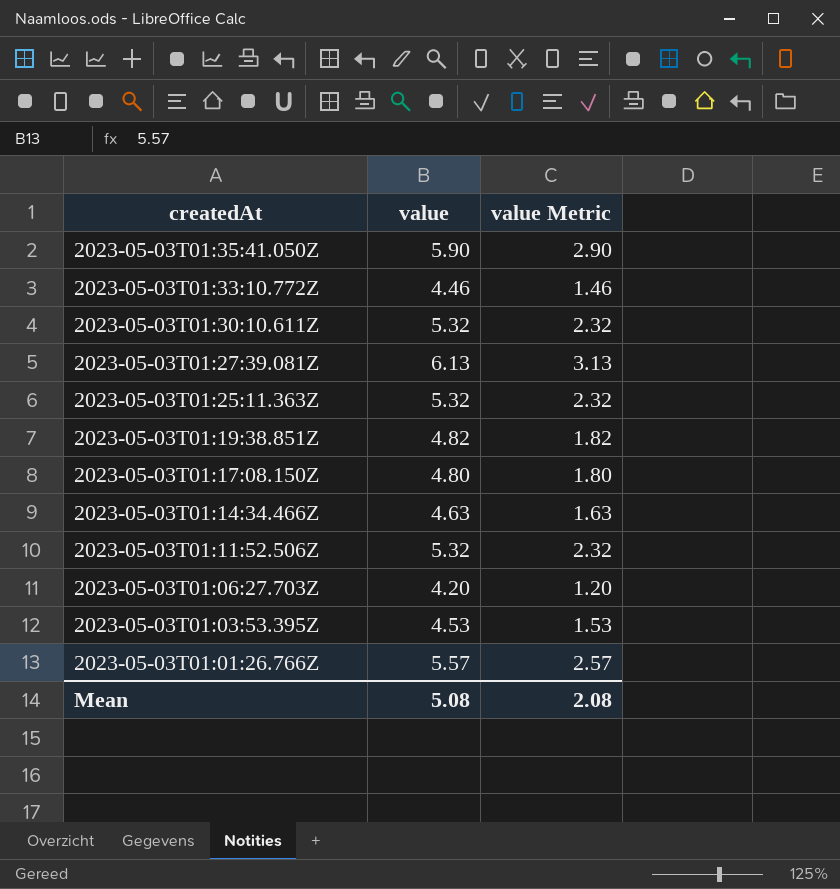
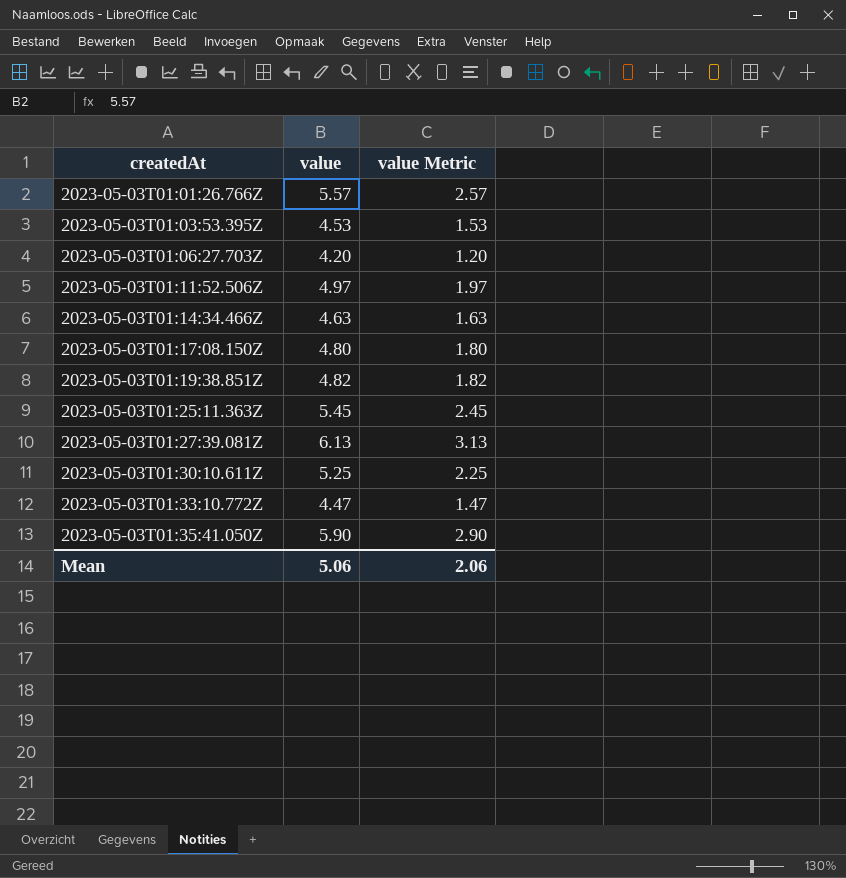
row order: createdAt descending -> createdAt ascending
2023-05-03T01:11:52.506Z | value: 5.32 -> 4.97
2023-05-03T01:11:52.506Z | value Metric: 2.32 -> 1.97
2023-05-03T01:25:11.363Z | value: 5.32 -> 5.45
2023-05-03T01:25:11.363Z | value Metric: 2.32 -> 2.45
2023-05-03T01:30:10.611Z | value: 5.32 -> 5.25
2023-05-03T01:30:10.611Z | value Metric: 2.32 -> 2.25
2023-05-03T01:33:10.772Z | value: 4.46 -> 4.47
2023-05-03T01:33:10.772Z | value Metric: 1.46 -> 1.47
Mean | value: 5.08 -> 5.06
Mean | value Metric: 2.08 -> 2.06

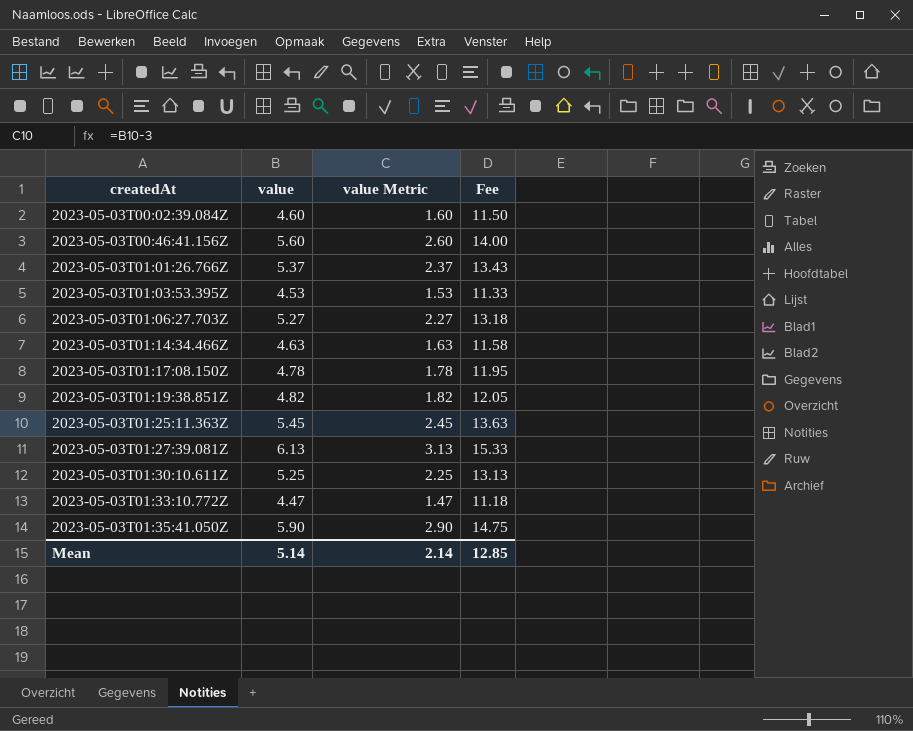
column Fee | formula: none -> [value] * 2.5
row 2023-05-03T01:11:52.506Z: 4.97 | 1.97 -> none
row 2023-05-03T00:02:39.084Z: none -> 4.60 | 1.60 | 11.50
row 2023-05-03T00:46:41.156Z: none -> 5.60 | 2.60 | 14.00
2023-05-03T01:01:26.766Z | value: 5.57 -> 5.37
2023-05-03T01:01:26.766Z | value Metric: 2.57 -> 2.37
2023-05-03T01:06:27.703Z | value: 4.20 -> 5.27
2023-05-03T01:06:27.703Z | value Metric: 1.20 -> 2.27
2023-05-03T01:17:08.150Z | value: 4.80 -> 4.78
2023-05-03T01:17:08.150Z | value Metric: 1.80 -> 1.78
Mean | value: 5.06 -> 5.14
Mean | value Metric: 2.06 -> 2.14

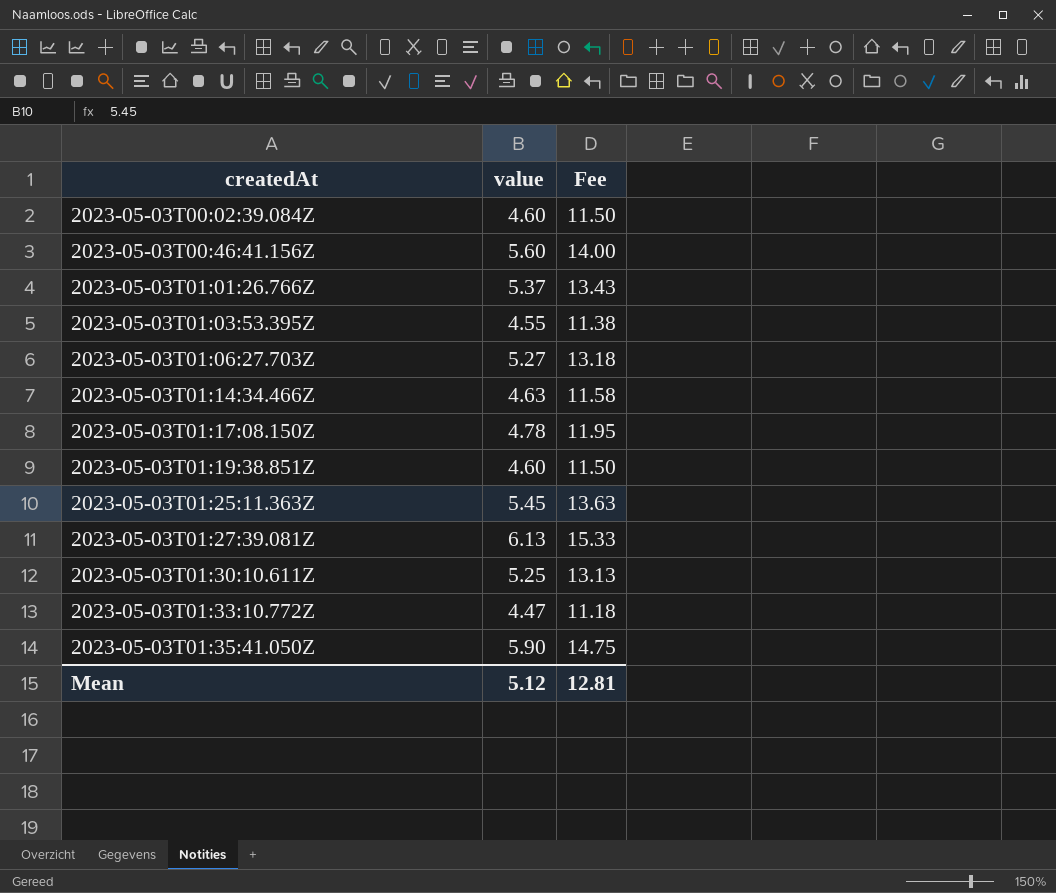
column value Metric | formula: [value] - 3 -> none
2023-05-03T01:03:53.395Z | value: 4.53 -> 4.55
2023-05-03T01:03:53.395Z | Fee: 11.33 -> 11.38
2023-05-03T01:19:38.851Z | value: 4.82 -> 4.60
2023-05-03T01:19:38.851Z | Fee: 12.05 -> 11.50
Mean | value: 5.14 -> 5.12
Mean | Fee: 12.85 -> 12.81

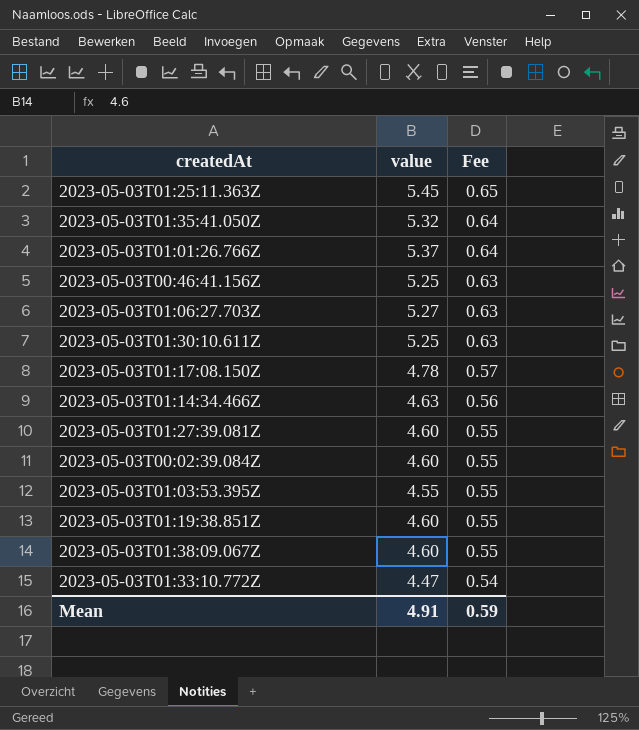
row order: createdAt ascending -> Fee descending
column Fee | formula: [value] * 2.5 -> [value] * 0.12
2023-05-03T01:35:41.050Z | value: 5.90 -> 5.32
2023-05-03T00:46:41.156Z | value: 5.60 -> 5.25
2023-05-03T01:27:39.081Z | value: 6.13 -> 4.60
row 2023-05-03T01:38:09.067Z: none -> 4.60 | 0.55
Mean | value: 5.12 -> 4.91
Mean | Fee: 12.81 -> 0.59

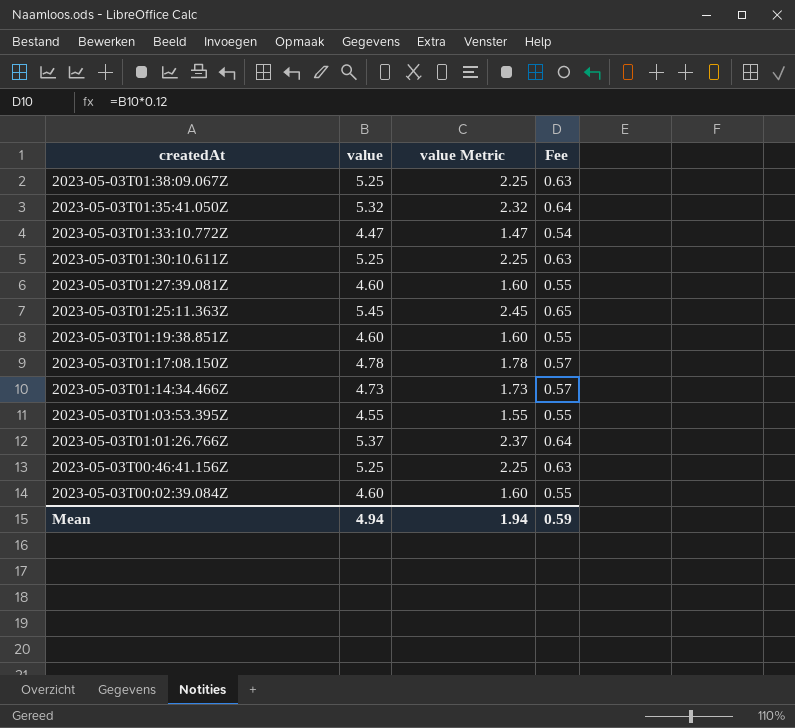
row order: Fee descending -> createdAt descending
column value Metric | formula: none -> [value] - 3
row 2023-05-03T01:06:27.703Z: 5.27 | 0.63 -> none
2023-05-03T01:38:09.067Z | value: 4.60 -> 5.25
2023-05-03T01:38:09.067Z | Fee: 0.55 -> 0.63
2023-05-03T01:14:34.466Z | value: 4.63 -> 4.73
2023-05-03T01:14:34.466Z | Fee: 0.56 -> 0.57
Mean | value: 4.91 -> 4.94

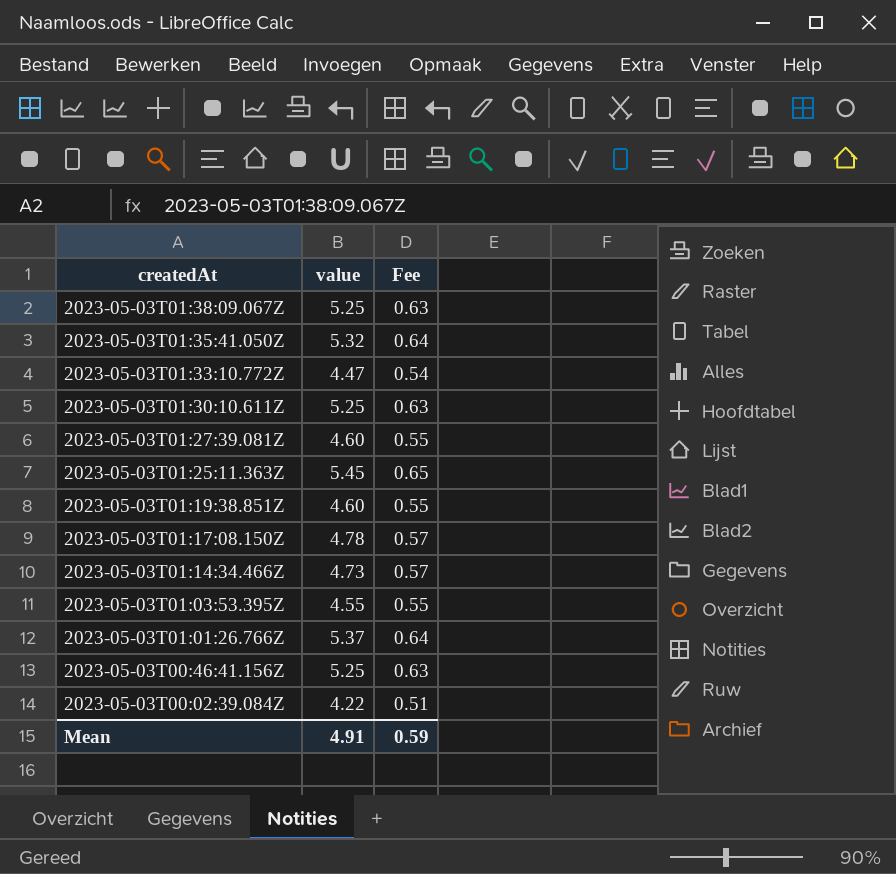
column value Metric | formula: [value] - 3 -> none
2023-05-03T00:02:39.084Z | value: 4.60 -> 4.22
2023-05-03T00:02:39.084Z | Fee: 0.55 -> 0.51
Mean | value: 4.94 -> 4.91

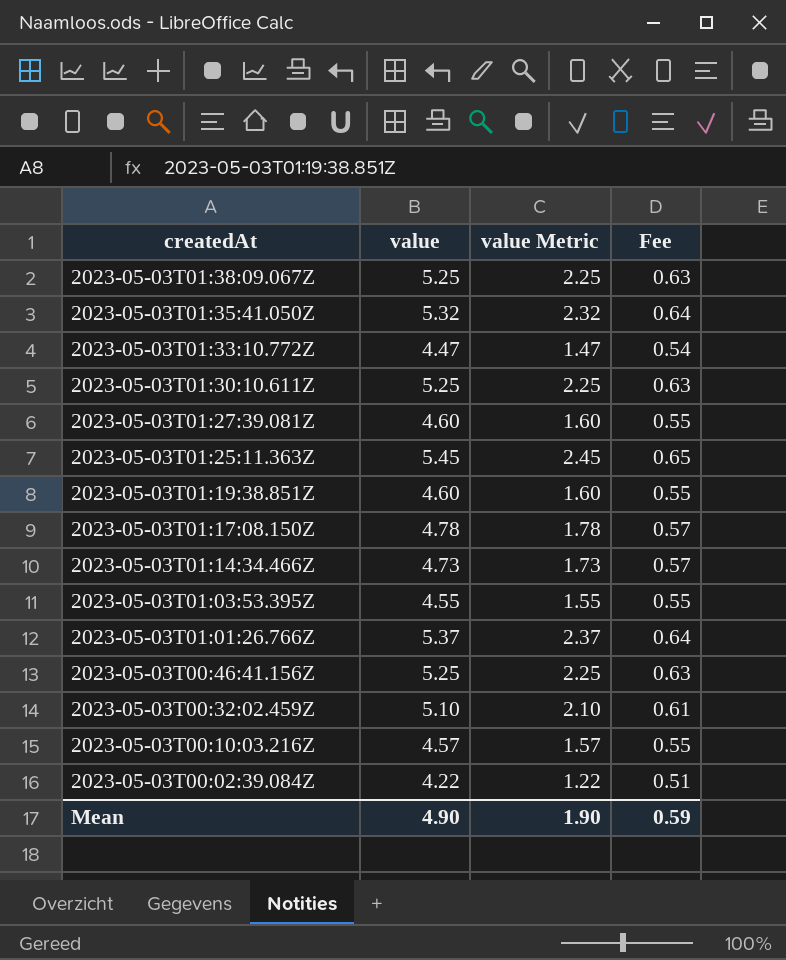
column value Metric | formula: none -> [value] - 3
row 2023-05-03T00:32:02.459Z: none -> 5.10 | 2.10 | 0.61
row 2023-05-03T00:10:03.216Z: none -> 4.57 | 1.57 | 0.55
Mean | value: 4.91 -> 4.90

